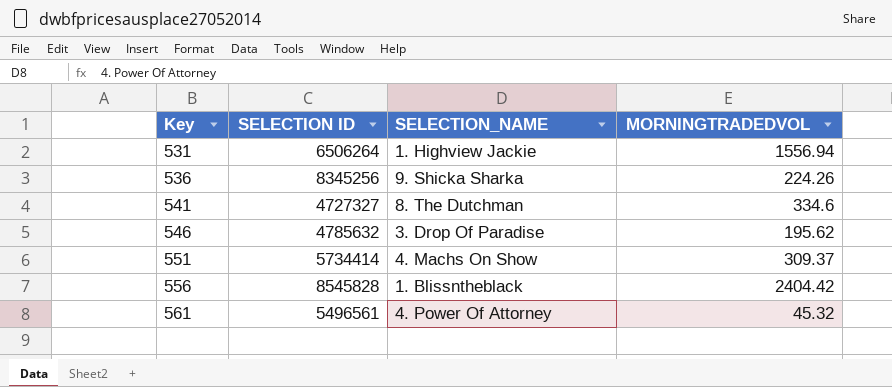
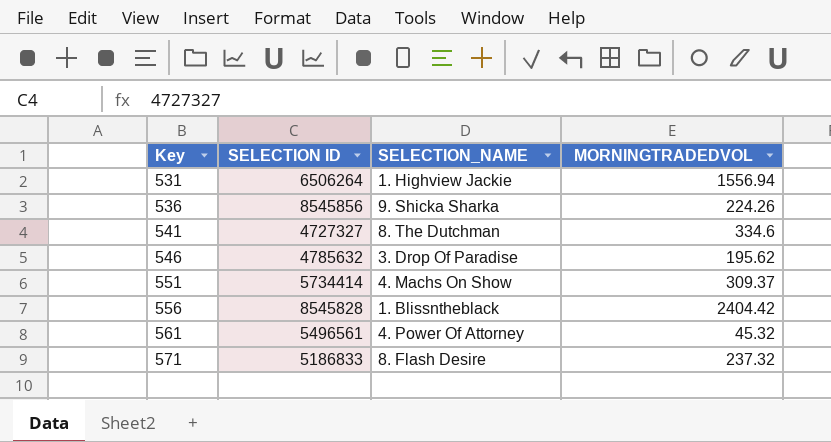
536 | SELECTION ID: 8345256 -> 8545856
row 571: none -> 5186833 | 8. Flash Desire | 237.32

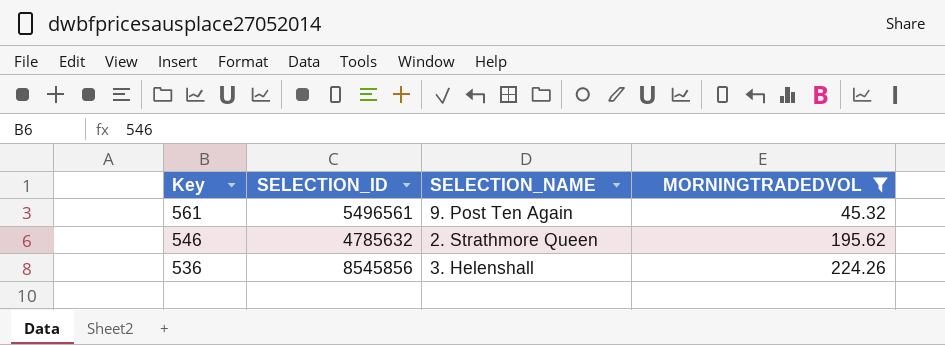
filter: none -> MORNINGTRADEDVOL <= 224.26
row order: Key ascending -> Key descending
column name: SELECTION ID -> SELECTION_ID
561 | SELECTION_NAME: 4. Power Of Attorney -> 9. Post Ten Again
546 | SELECTION_NAME: 3. Drop Of Paradise -> 2. Strathmore Queen
536 | SELECTION_NAME: 9. Shicka Sharka -> 3. Helenshall

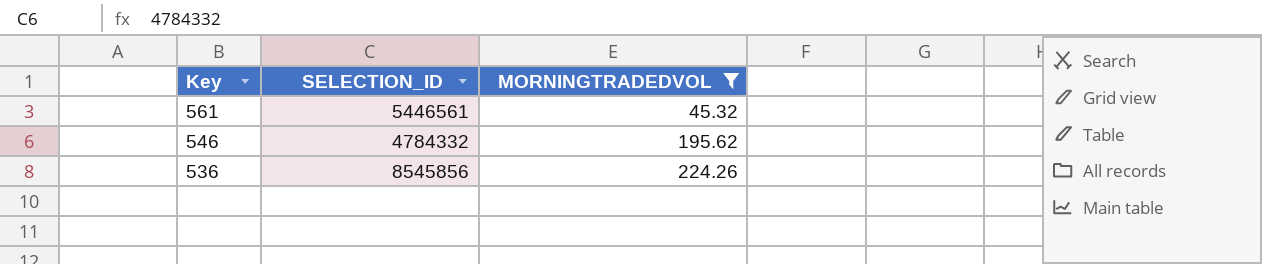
column SELECTION_NAME | position: 3 -> none
561 | SELECTION_ID: 5496561 -> 5446561
546 | SELECTION_ID: 4785632 -> 4784332

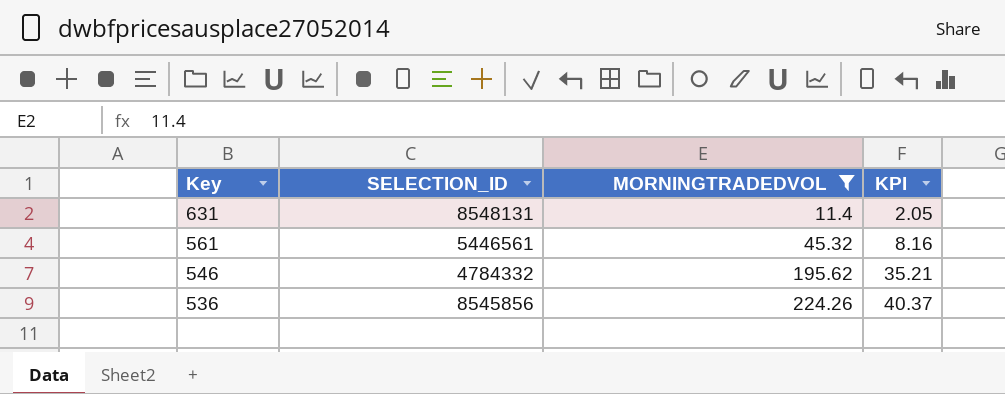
column KPI | formula: none -> [MORNINGTRADEDVOL] * 0.18
row 631: none -> 8548131 | 11.4 | 2.05

